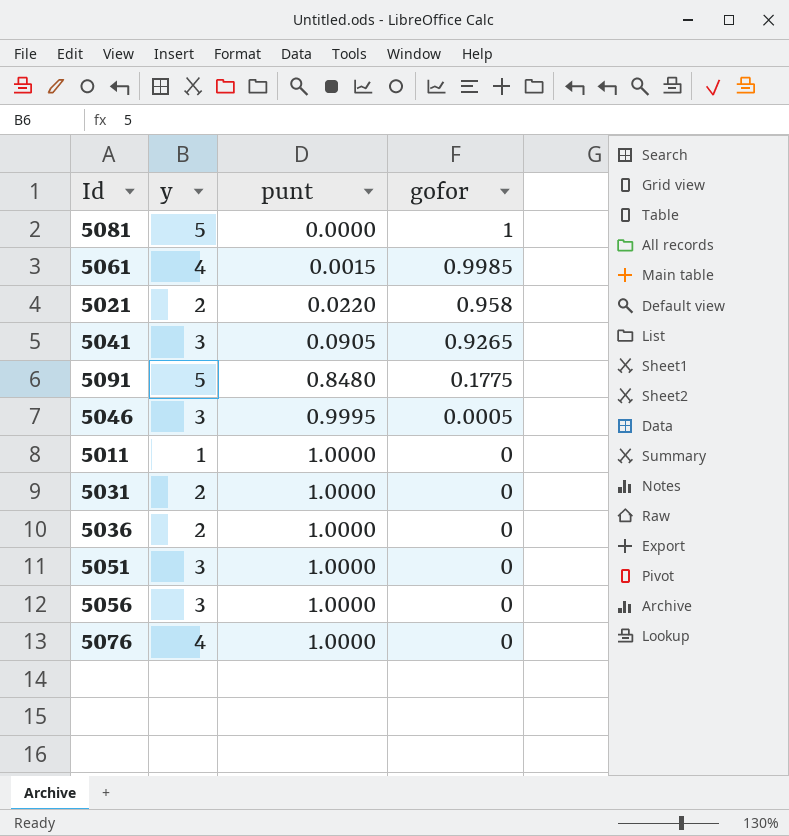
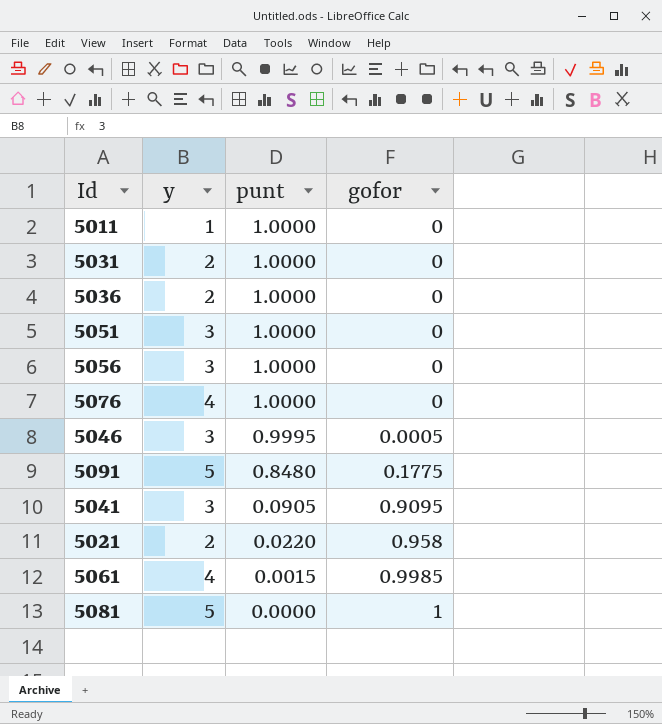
row order: punt ascending -> punt descending
5041 | gofor: 0.9265 -> 0.9095

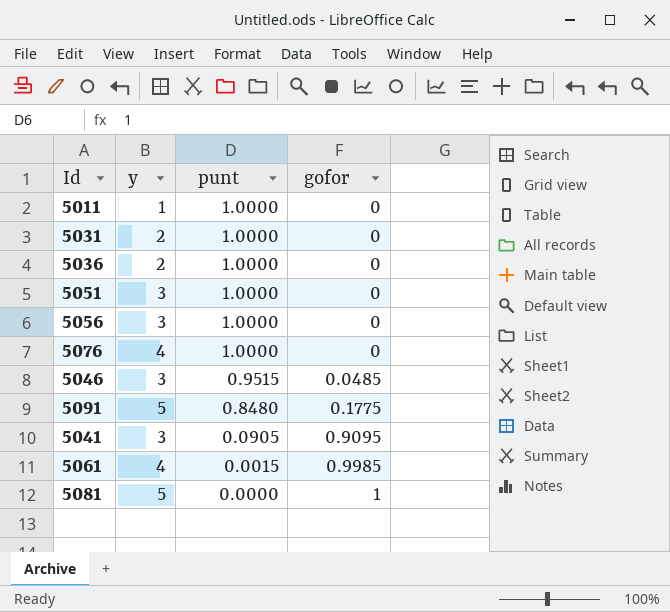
row 5021: 2 | 0.0220 | 0.958 -> none
5046 | punt: 0.9995 -> 0.9515
5046 | gofor: 0.0005 -> 0.0485

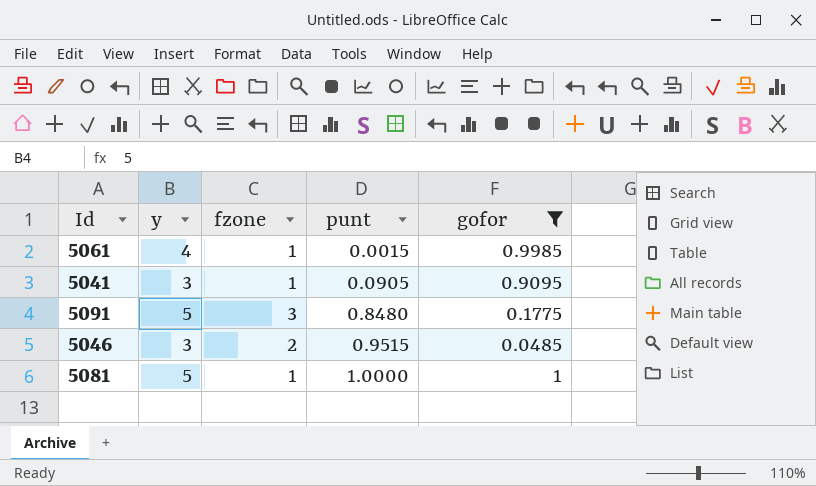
filter: none -> gofor != 0
row order: punt descending -> punt ascending
column fzone | position: none -> 3
5081 | punt: 0.0000 -> 1.0000

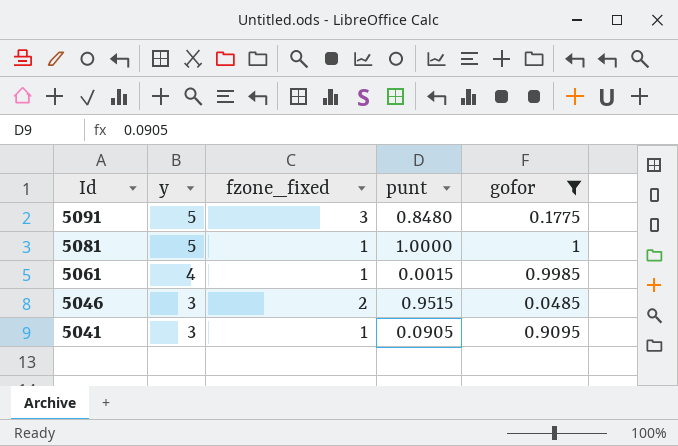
row order: punt ascending -> Id descending
column name: fzone -> fzone_fixed

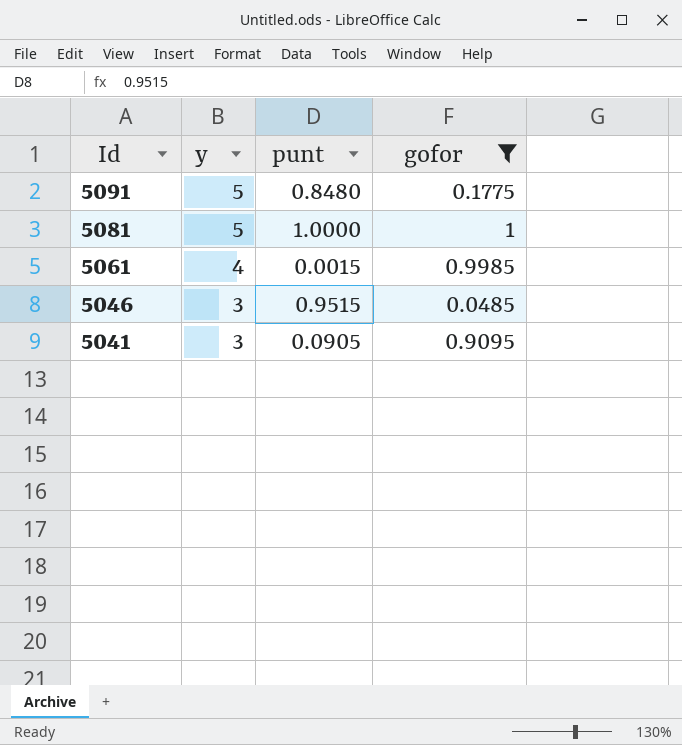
column fzone_fixed | position: 3 -> none

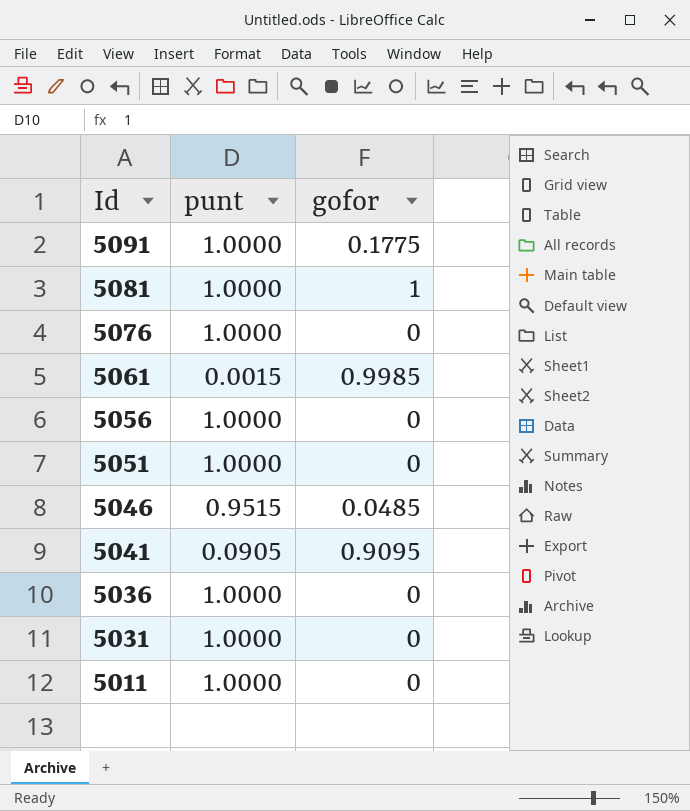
filter: gofor != 0 -> none
column y | position: 2 -> none
5091 | punt: 0.8480 -> 1.0000

